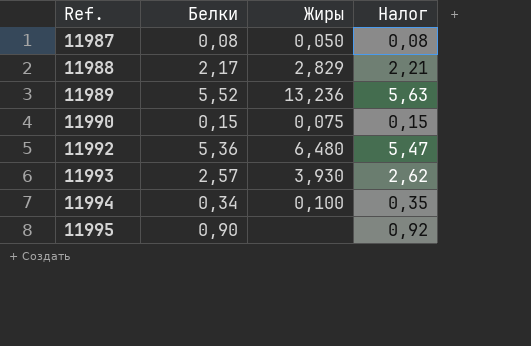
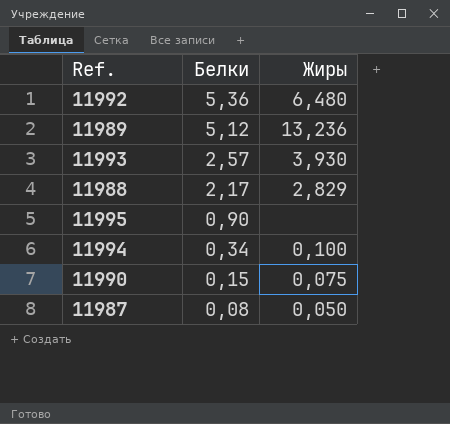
row order: Ref. ascending -> Белки descending
column Налог | formula: [Белки] * 1,02 -> none
11989 | Белки: 5,52 -> 5,12

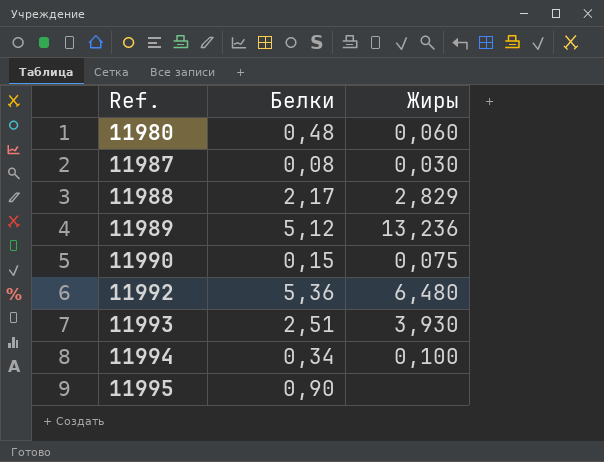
row order: Белки descending -> Ref. ascending
row 11980: none -> 0,48 | 0,060
11987 | Жиры: 0,050 -> 0,030
11993 | Белки: 2,57 -> 2,51

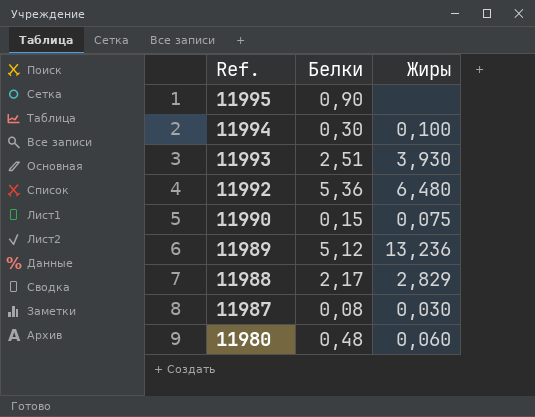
row order: Ref. ascending -> Ref. descending
11994 | Белки: 0,34 -> 0,30

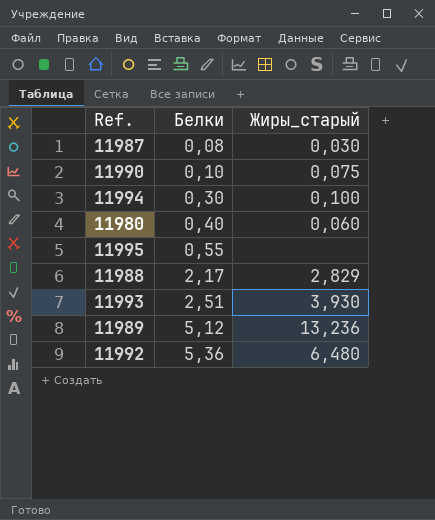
row order: Ref. descending -> Белки ascending
column name: Жиры -> Жиры_старый
11990 | Белки: 0,15 -> 0,10
11980 | Белки: 0,48 -> 0,40
11995 | Белки: 0,90 -> 0,55

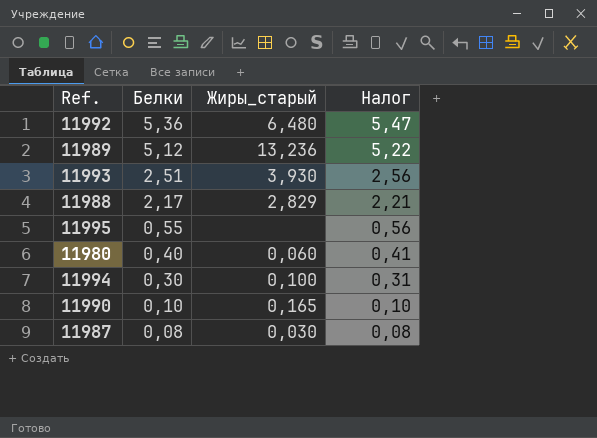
row order: Белки ascending -> Белки descending
column Налог | formula: none -> [Белки] * 1,02
11990 | Жиры_старый: 0,075 -> 0,165

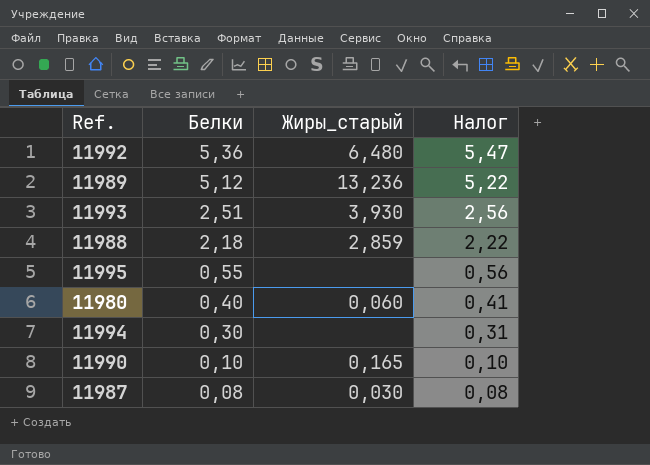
11988 | Белки: 2,17 -> 2,18
11988 | Жиры_старый: 2,829 -> 2,859
11988 | Налог: 2,21 -> 2,22
11994 | Жиры_старый: 0,100 -> none

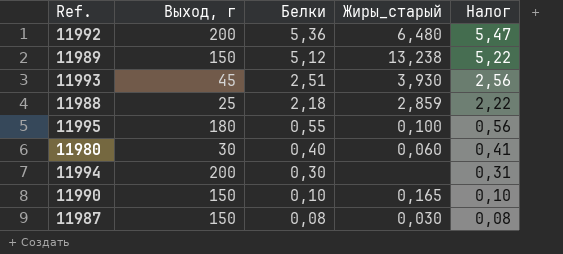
column Выход, г | position: none -> 2
11989 | Жиры_старый: 13,236 -> 13,238
11995 | Жиры_старый: none -> 0,100

